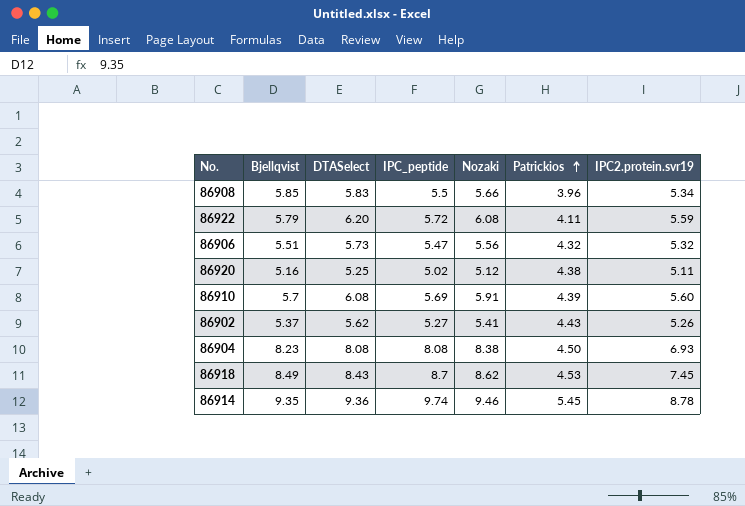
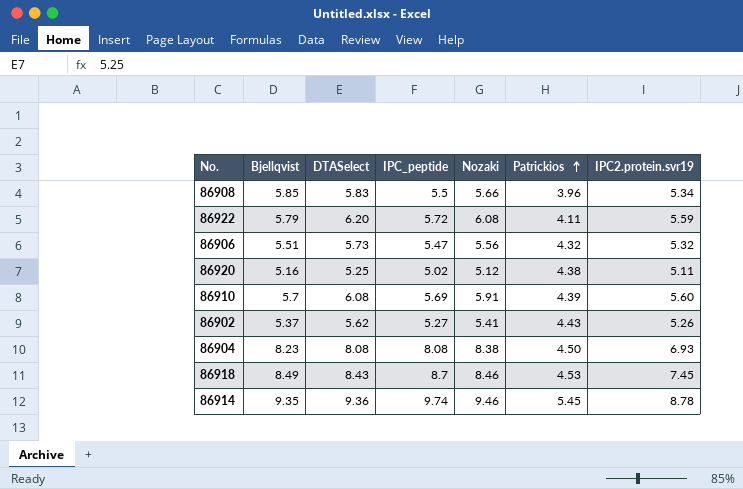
86918 | Nozaki: 8.62 -> 8.46

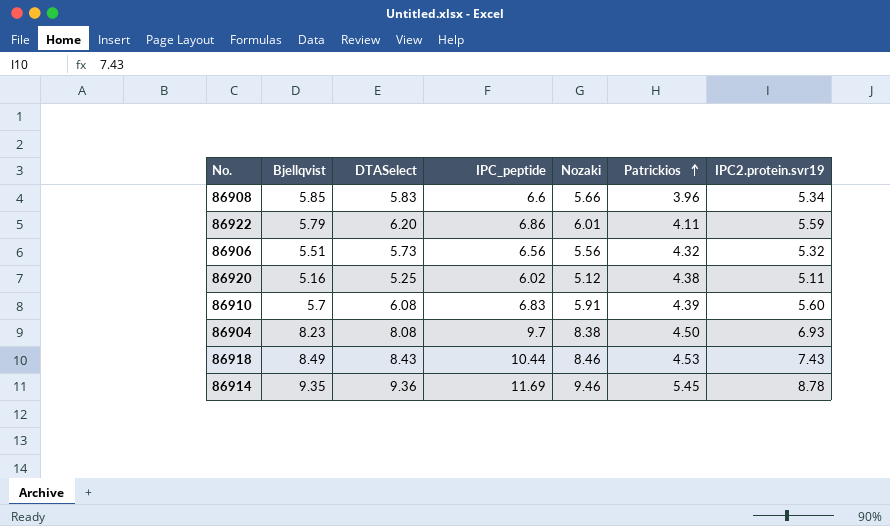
row 86902: 5.37 | 5.62 | 5.27 | 5.41 | 4.43 | 5.26 -> none
86908 | IPC_peptide: 5.5 -> 6.6
86922 | IPC_peptide: 5.72 -> 6.86
86922 | Nozaki: 6.08 -> 6.01
86906 | IPC_peptide: 5.47 -> 6.56
86920 | IPC_peptide: 5.02 -> 6.02
86910 | IPC_peptide: 5.69 -> 6.83
86904 | IPC_peptide: 8.08 -> 9.7
86918 | IPC_peptide: 8.7 -> 10.44
86918 | IPC2.protein.svr19: 7.45 -> 7.43
86914 | IPC_peptide: 9.74 -> 11.69

